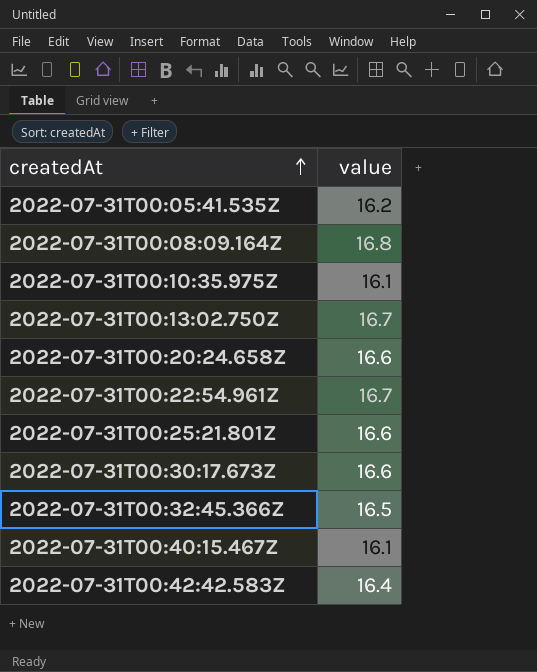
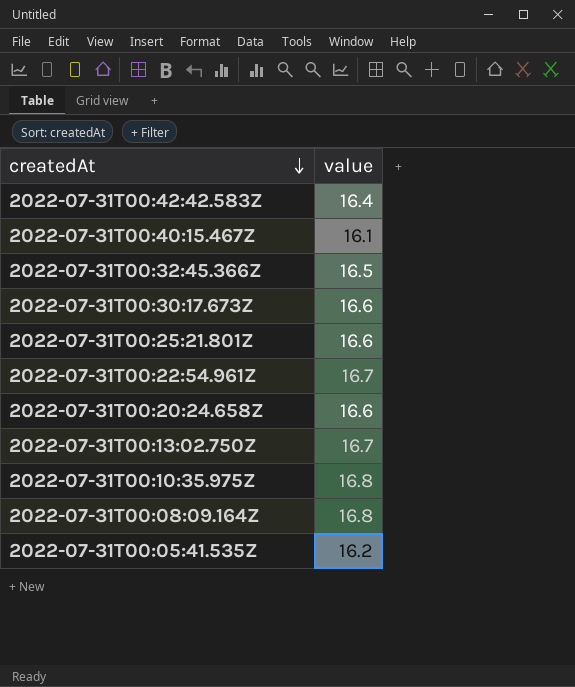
row order: createdAt ascending -> createdAt descending
2022-07-31T00:10:35.975Z | value: 16.1 -> 16.8

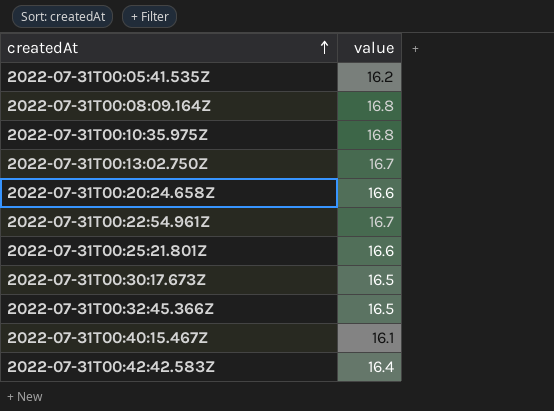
row order: createdAt descending -> createdAt ascending
2022-07-31T00:30:17.673Z | value: 16.6 -> 16.5

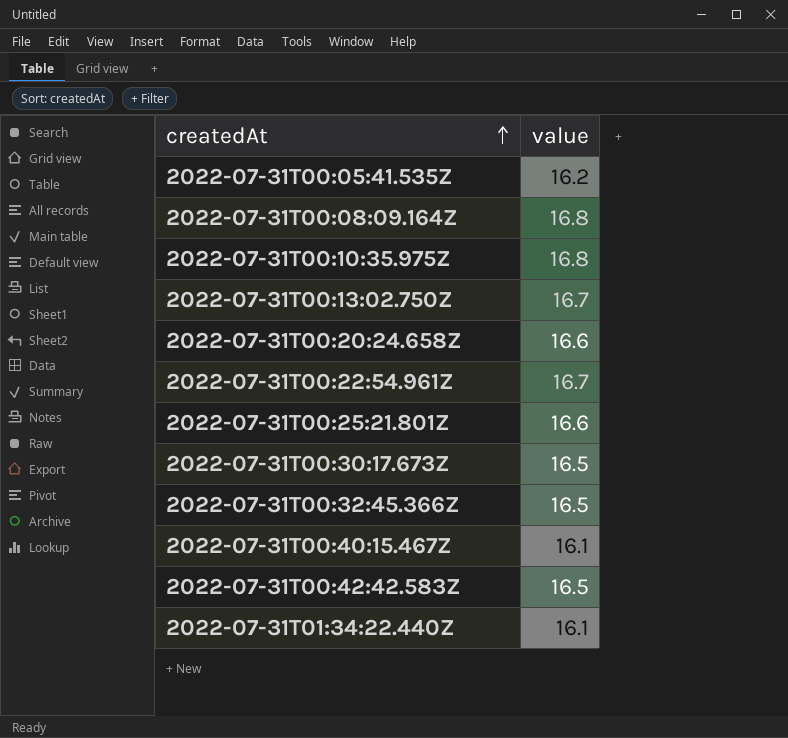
2022-07-31T00:42:42.583Z | value: 16.4 -> 16.5
row 2022-07-31T01:34:22.440Z: none -> 16.1

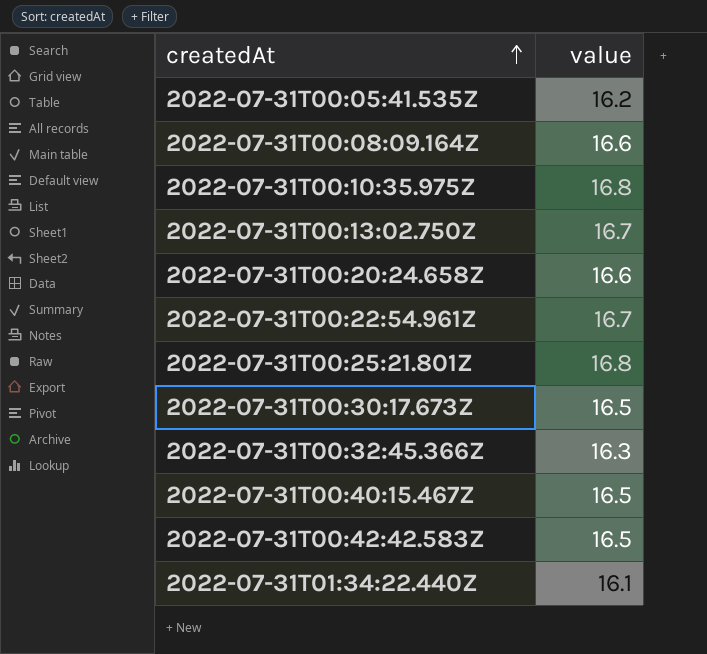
2022-07-31T00:08:09.164Z | value: 16.8 -> 16.6
2022-07-31T00:25:21.801Z | value: 16.6 -> 16.8
2022-07-31T00:32:45.366Z | value: 16.5 -> 16.3
2022-07-31T00:40:15.467Z | value: 16.1 -> 16.5

